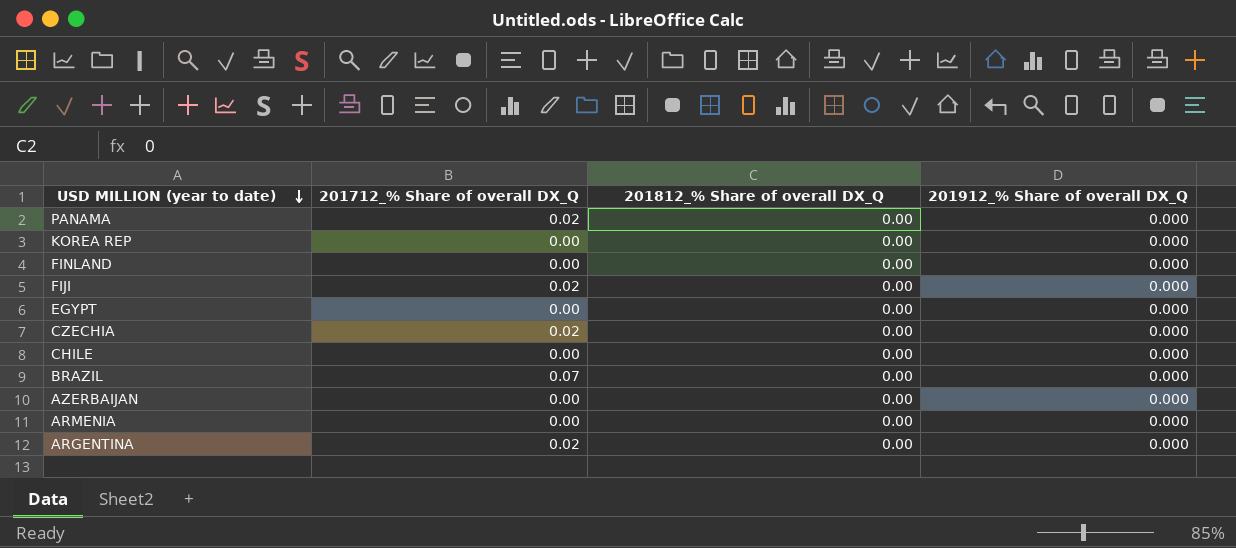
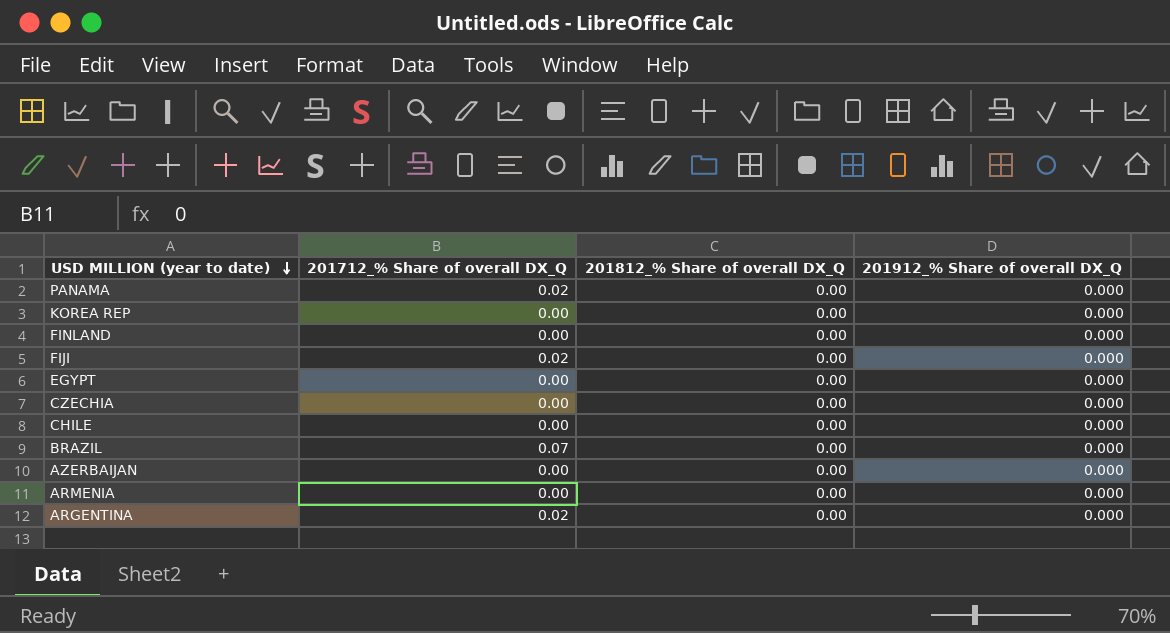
CZECHIA | 201712_% Share of overall DX_Q: 0.02 -> 0.00

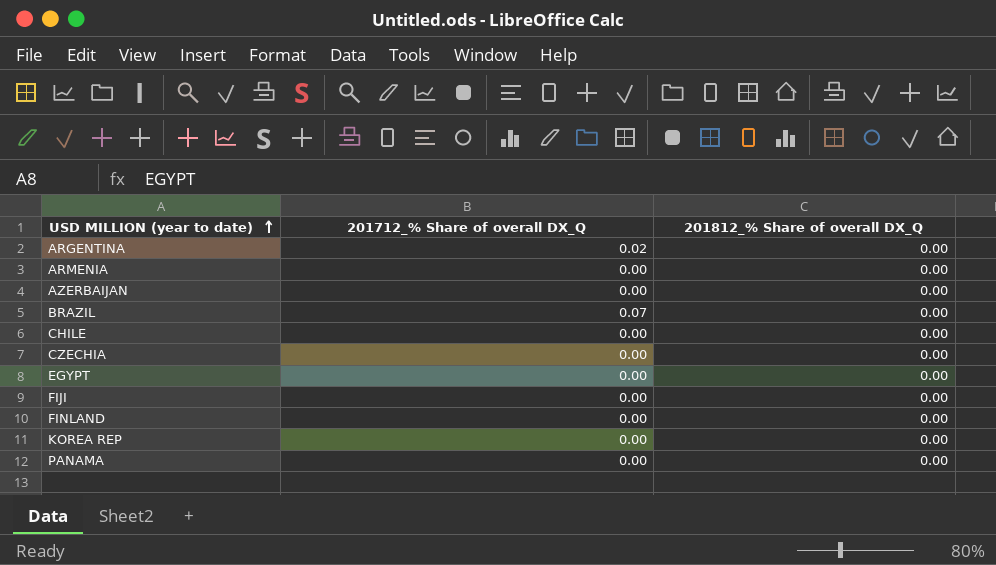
row order: USD MILLION (year to date) descending -> USD MILLION (year to date) ascending
column 201912_% Share of overall DX_Q | position: 4 -> none
FIJI | 201712_% Share of overall DX_Q: 0.02 -> 0.00
PANAMA | 201712_% Share of overall DX_Q: 0.02 -> 0.00

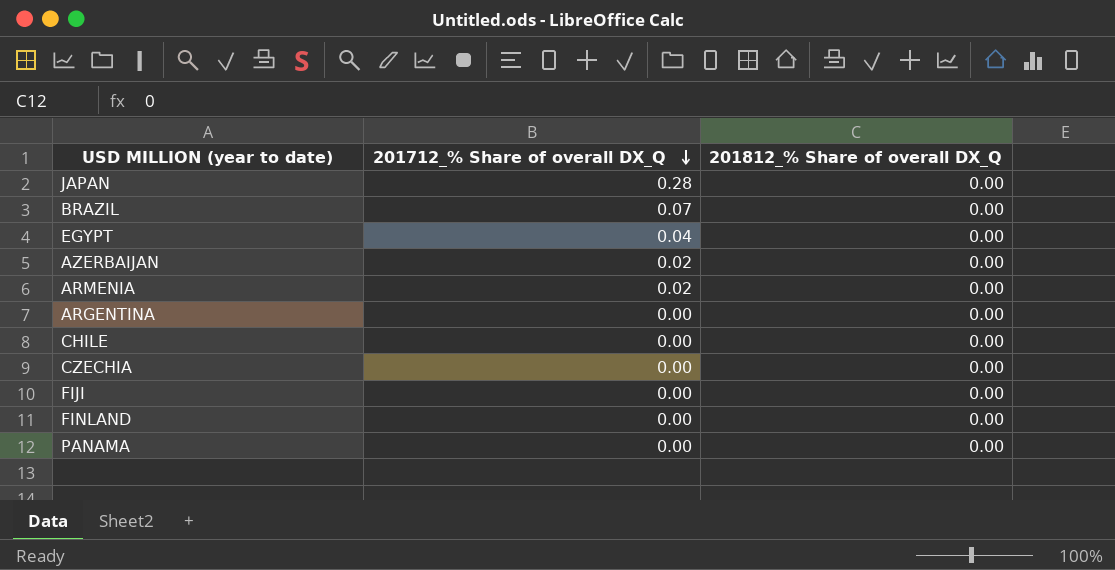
row order: USD MILLION (year to date) ascending -> 201712_% Share of overall DX_Q descending
row KOREA REP: 0.00 | 0.00 -> none
row JAPAN: none -> 0.28 | 0.00
EGYPT | 201712_% Share of overall DX_Q: 0.00 -> 0.04
AZERBAIJAN | 201712_% Share of overall DX_Q: 0.00 -> 0.02
ARMENIA | 201712_% Share of overall DX_Q: 0.00 -> 0.02
ARGENTINA | 201712_% Share of overall DX_Q: 0.02 -> 0.00

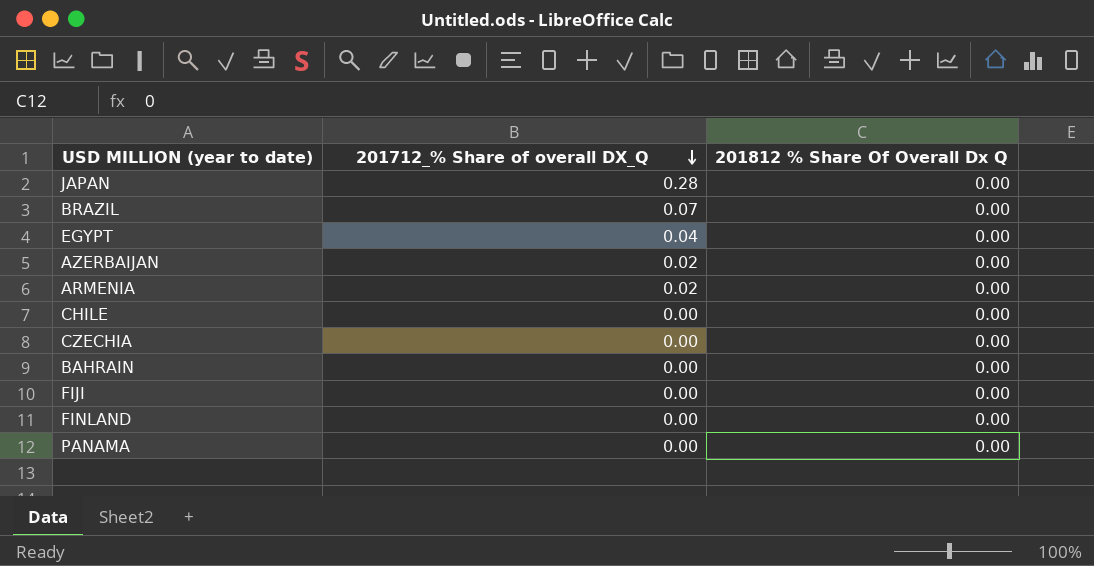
column name: 201812_% Share of overall DX_Q -> 201812 % Share Of Overall Dx Q
row ARGENTINA: 0.00 | 0.00 -> none
row BAHRAIN: none -> 0.00 | 0.00

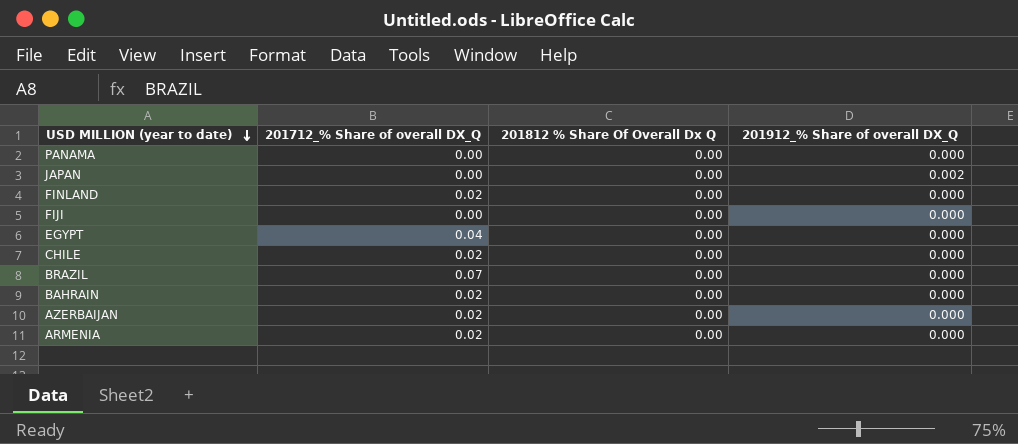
row order: 201712_% Share of overall DX_Q descending -> USD MILLION (year to date) descending
column 201912_% Share of overall DX_Q | position: none -> 4
row CZECHIA: 0.00 | 0.00 -> none
JAPAN | 201712_% Share of overall DX_Q: 0.28 -> 0.00
FINLAND | 201712_% Share of overall DX_Q: 0.00 -> 0.02
CHILE | 201712_% Share of overall DX_Q: 0.00 -> 0.02
BAHRAIN | 201712_% Share of overall DX_Q: 0.00 -> 0.02

